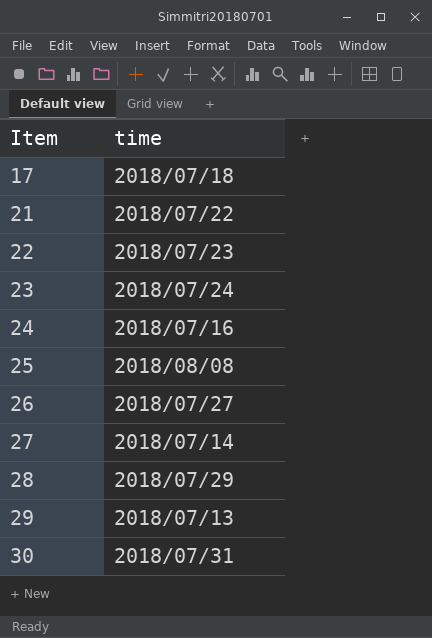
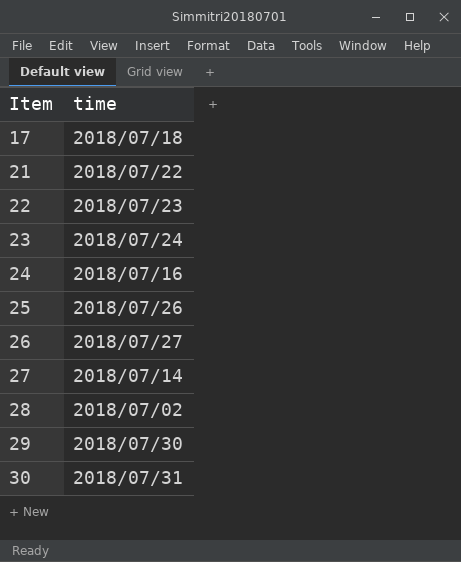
25 | time: 2018/08/08 -> 2018/07/26
28 | time: 2018/07/29 -> 2018/07/02
29 | time: 2018/07/13 -> 2018/07/30

